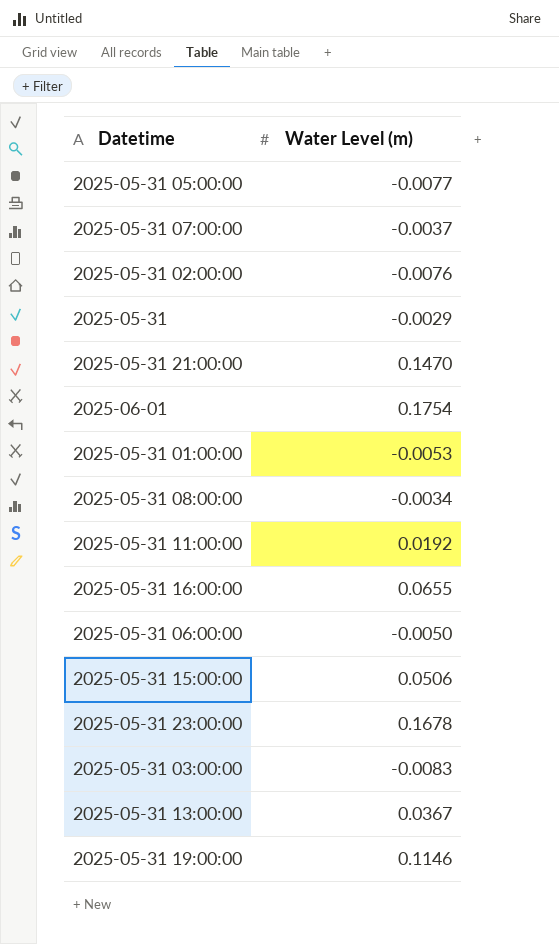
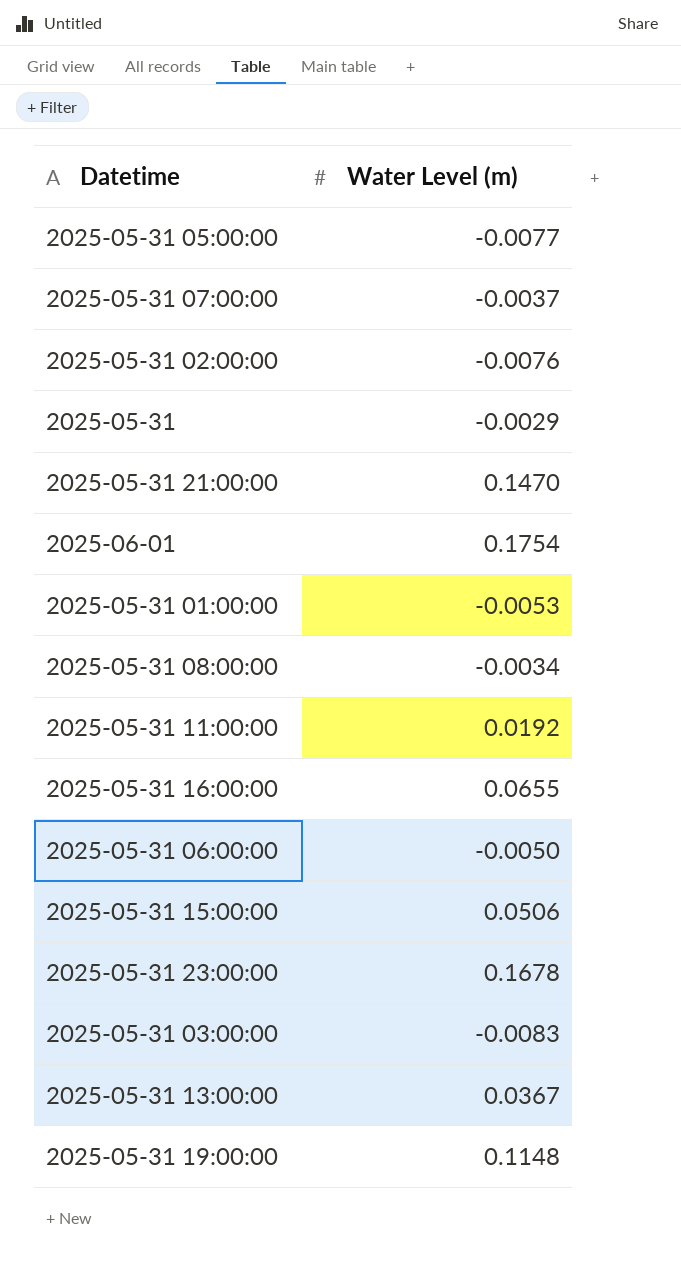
2025-05-31 19:00:00 | Water Level (m): 0.1146 -> 0.1148

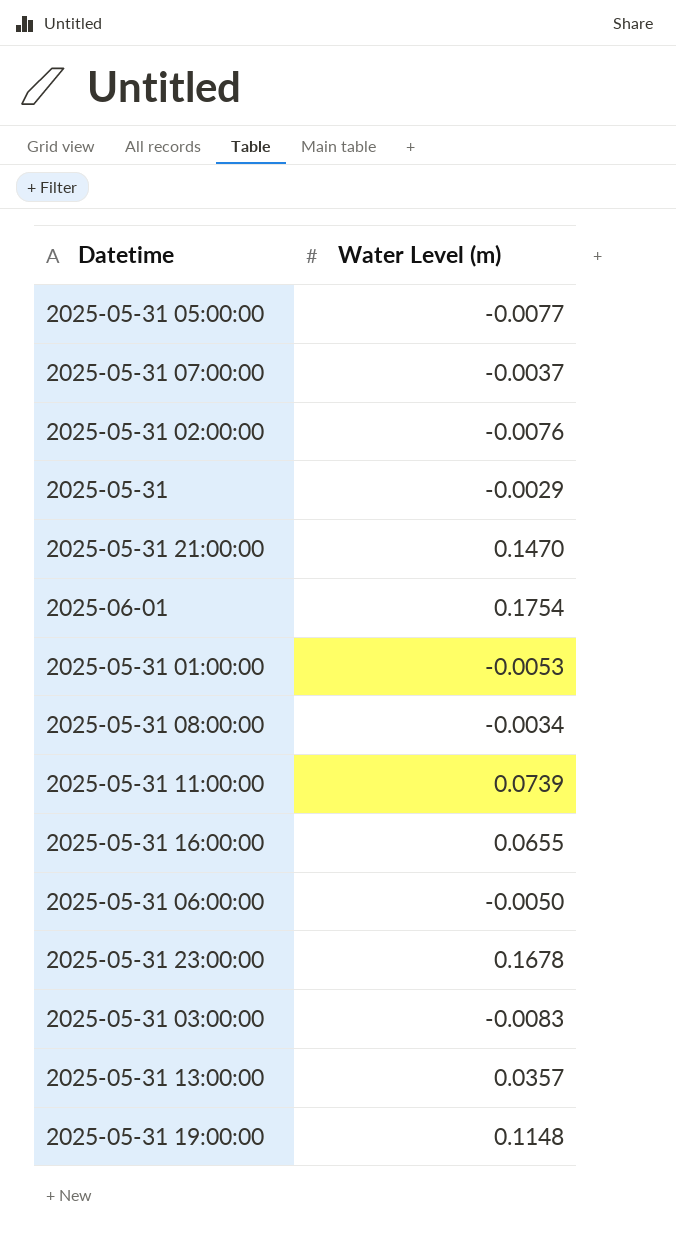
row 2025-05-31 15:00:00: 0.0506 -> none
2025-05-31 11:00:00 | Water Level (m): 0.0192 -> 0.0739
2025-05-31 13:00:00 | Water Level (m): 0.0367 -> 0.0357

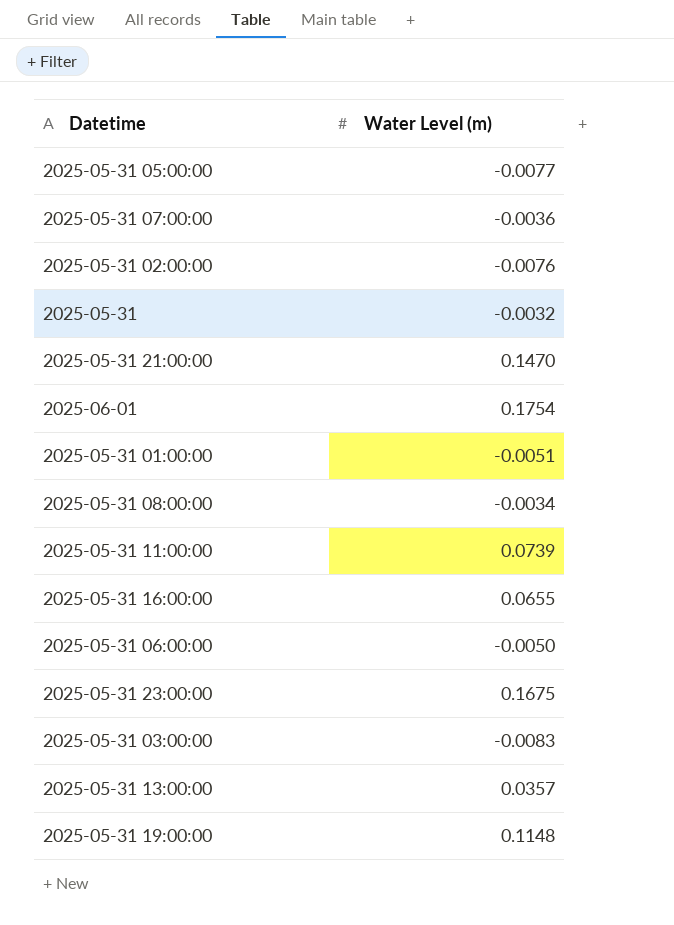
2025-05-31 07:00:00 | Water Level (m): -0.0037 -> -0.0036
2025-05-31 | Water Level (m): -0.0029 -> -0.0032
2025-05-31 01:00:00 | Water Level (m): -0.0053 -> -0.0051
2025-05-31 23:00:00 | Water Level (m): 0.1678 -> 0.1675

